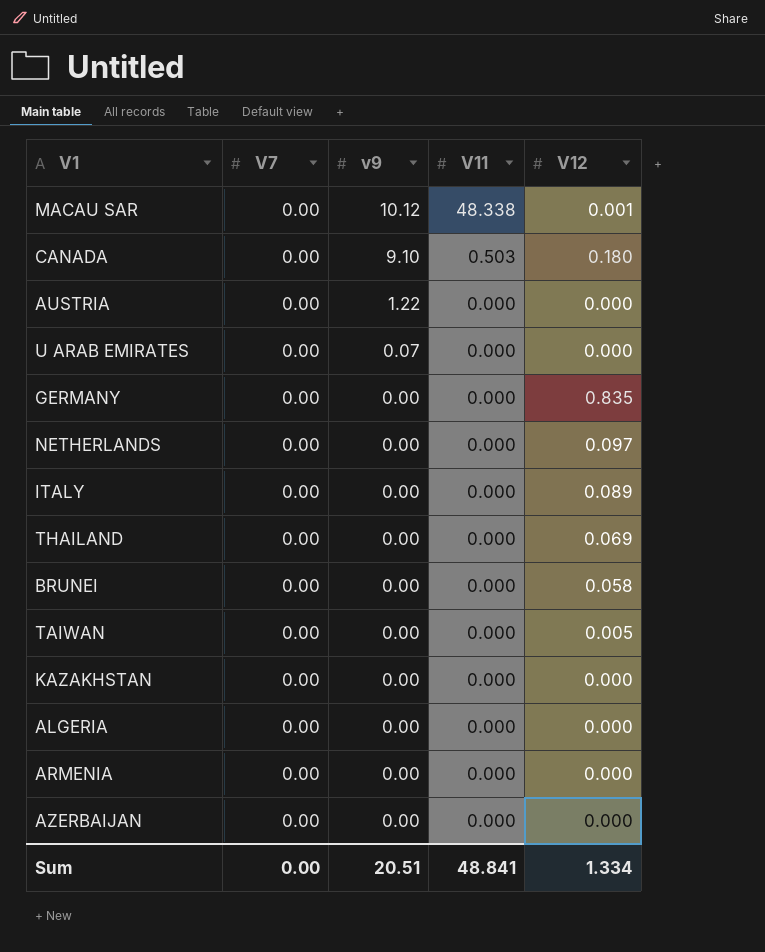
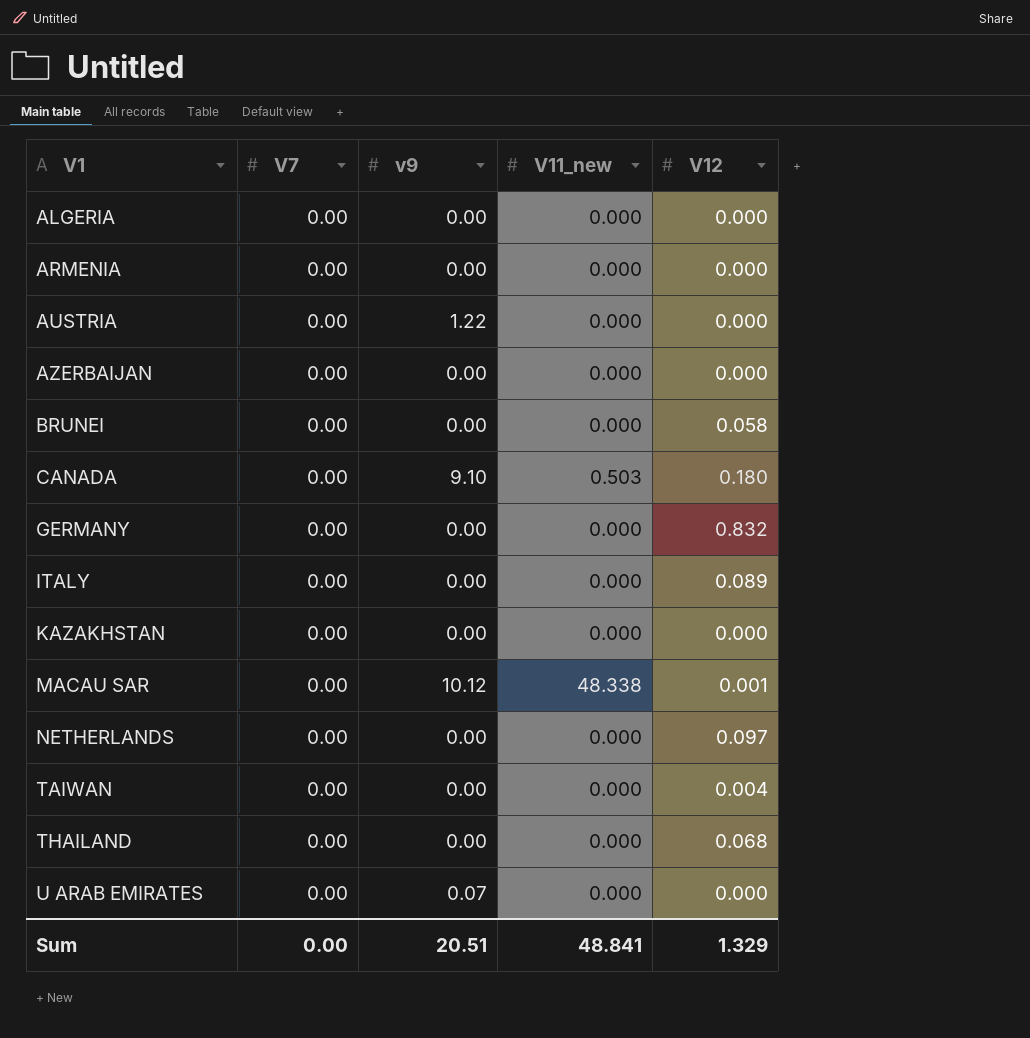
row order: v9 descending -> V1 ascending
column name: V11 -> V11_new
GERMANY | V12: 0.835 -> 0.832
TAIWAN | V12: 0.005 -> 0.004
THAILAND | V12: 0.069 -> 0.068
Sum | V12: 1.334 -> 1.329

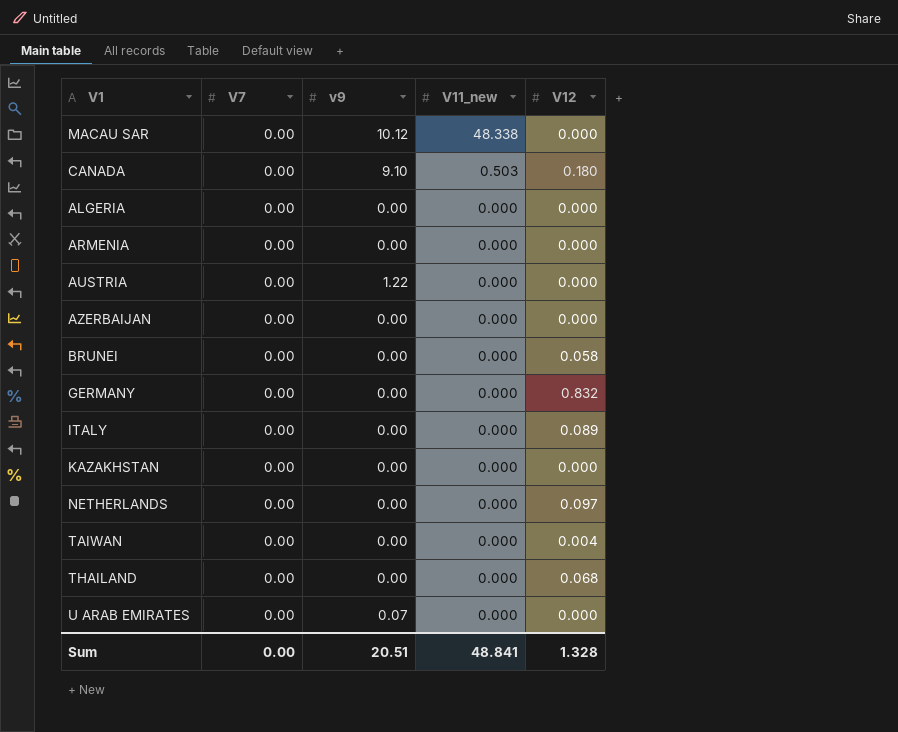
row order: V1 ascending -> V11_new descending
MACAU SAR | V12: 0.001 -> 0.000
Sum | V12: 1.329 -> 1.328

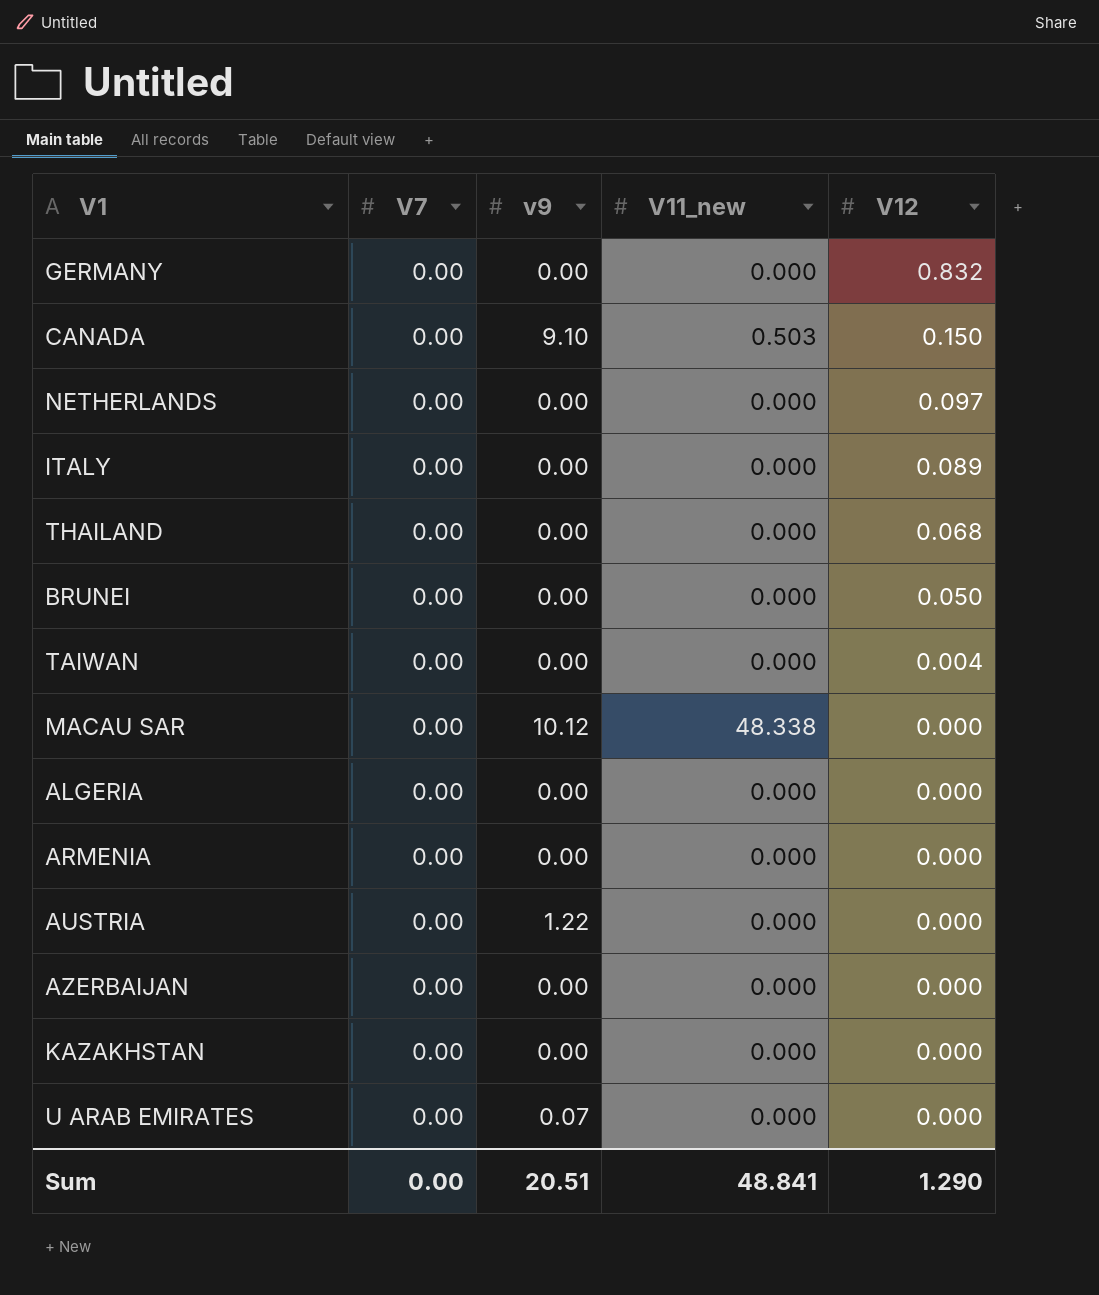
row order: V11_new descending -> V12 descending
CANADA | V12: 0.180 -> 0.150
BRUNEI | V12: 0.058 -> 0.050
Sum | V12: 1.328 -> 1.290

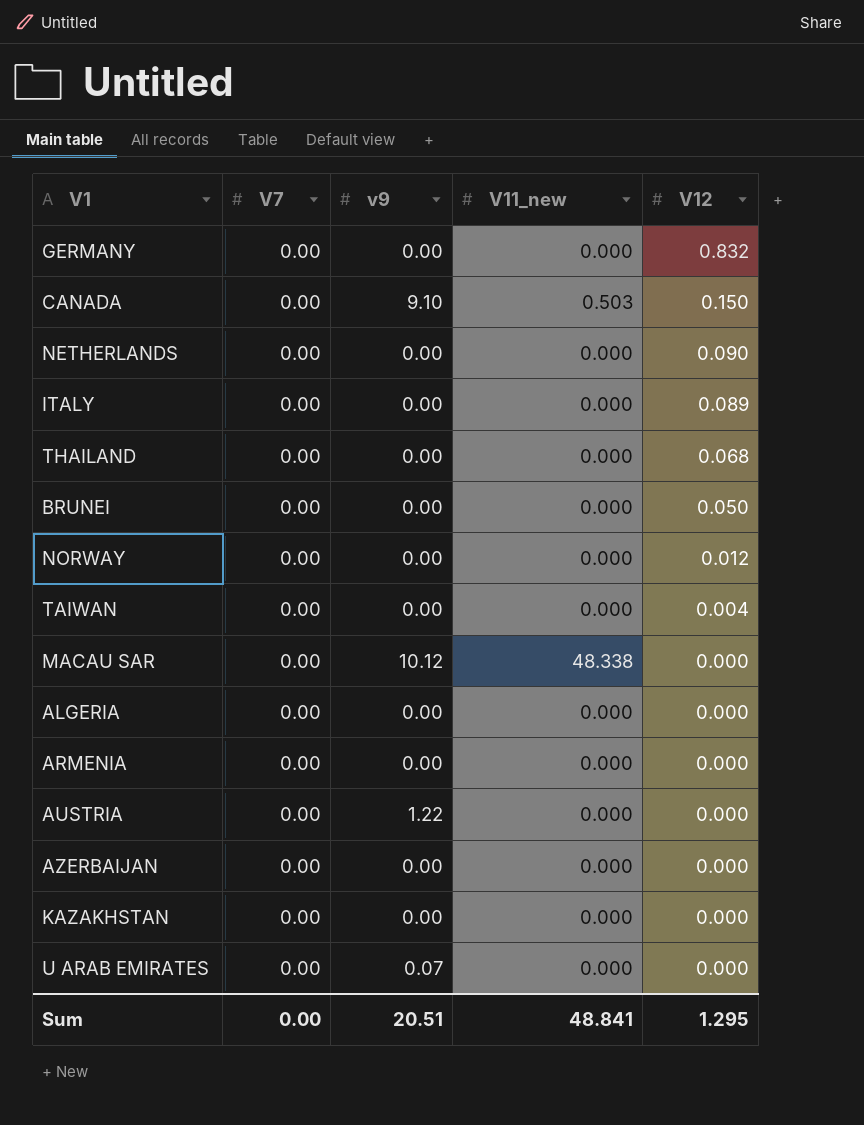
NETHERLANDS | V12: 0.097 -> 0.090
row NORWAY: none -> 0.00 | 0.00 | 0.000 | 0.012
Sum | V12: 1.290 -> 1.295

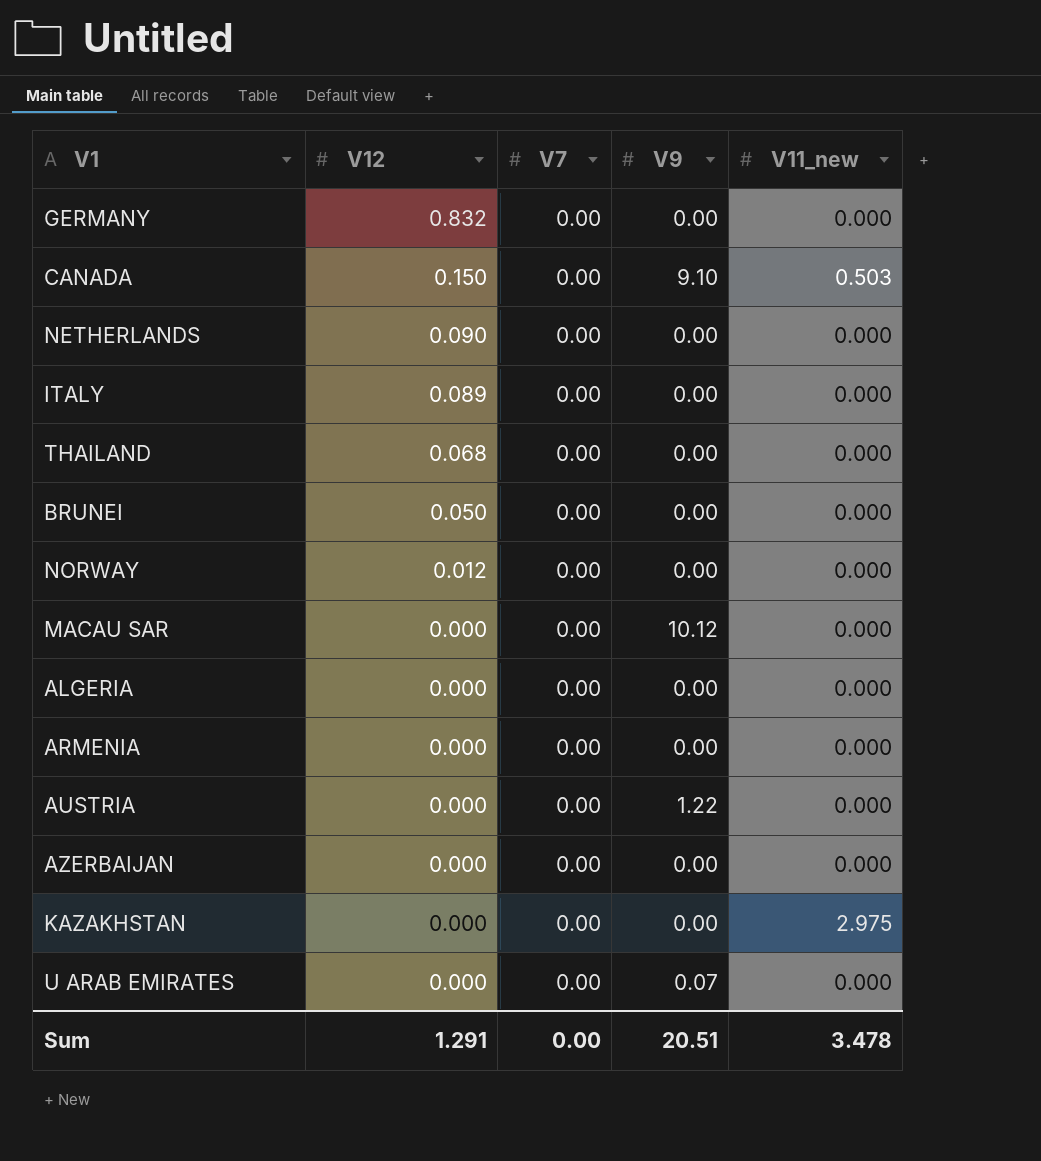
column V12 | position: 5 -> 2
column name: v9 -> V9
row TAIWAN: 0.00 | 0.00 | 0.000 | 0.004 -> none
MACAU SAR | V11_new: 48.338 -> 0.000
KAZAKHSTAN | V11_new: 0.000 -> 2.975
Sum | V12: 1.295 -> 1.291
Sum | V11_new: 48.841 -> 3.478

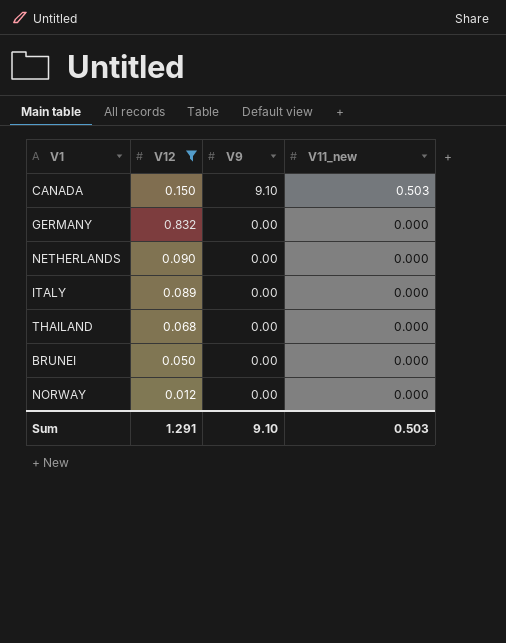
filter: none -> V12 != 0.000
row order: V12 descending -> V9 descending
column V7 | position: 3 -> none
Sum | V9: 20.51 -> 9.10
Sum | V11_new: 3.478 -> 0.503

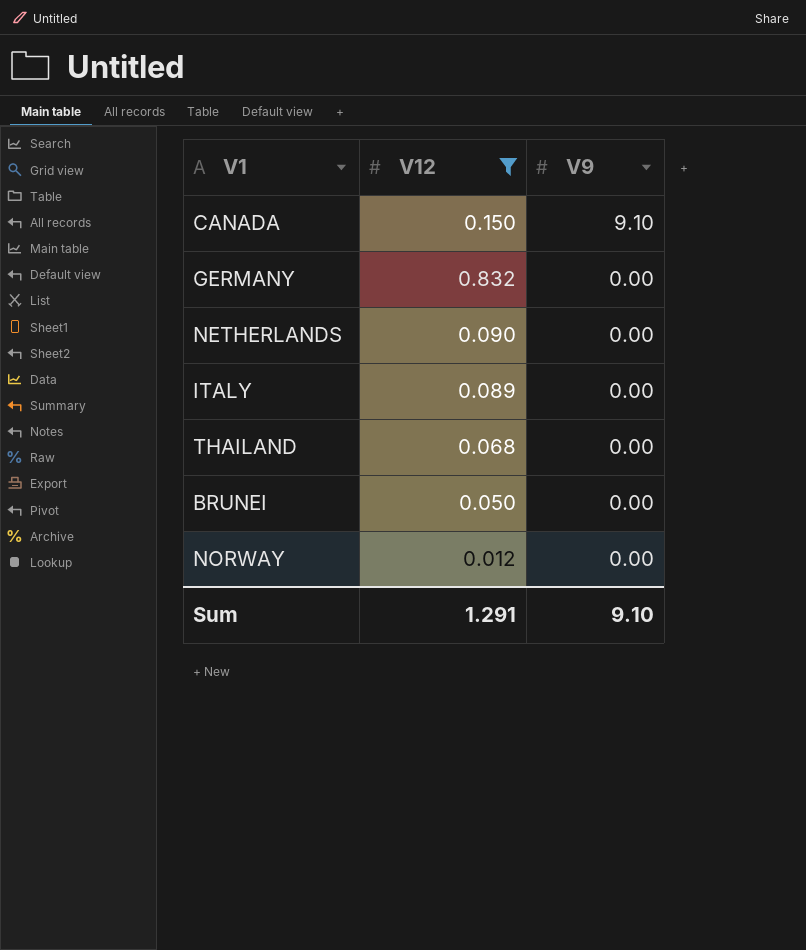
column V11_new | position: 4 -> none

